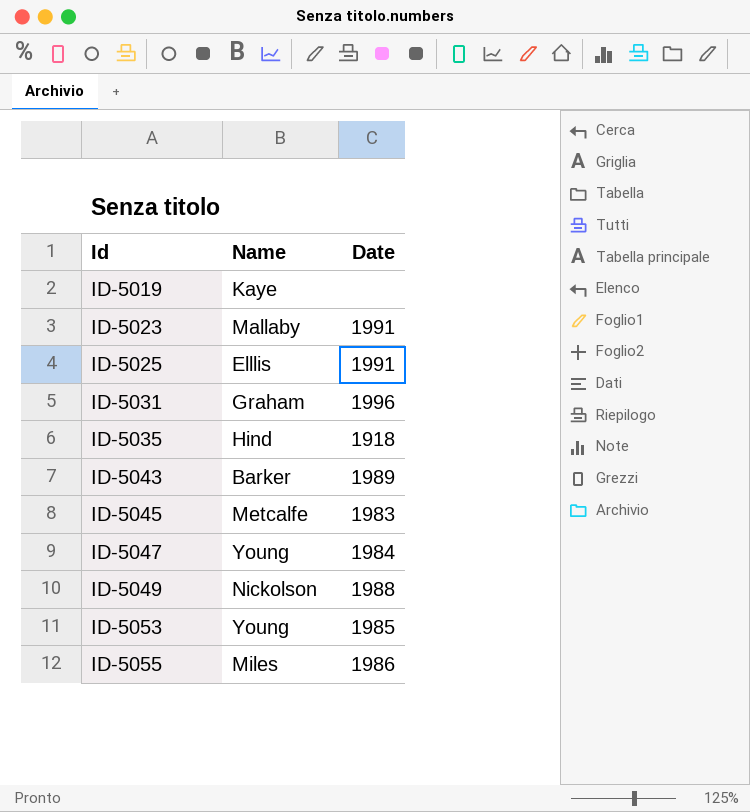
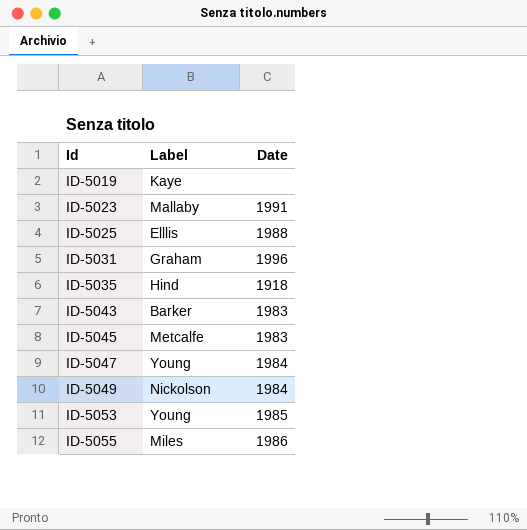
column name: Name -> Label
ID-5025 | Date: 1991 -> 1988
ID-5043 | Date: 1989 -> 1983
ID-5049 | Date: 1988 -> 1984

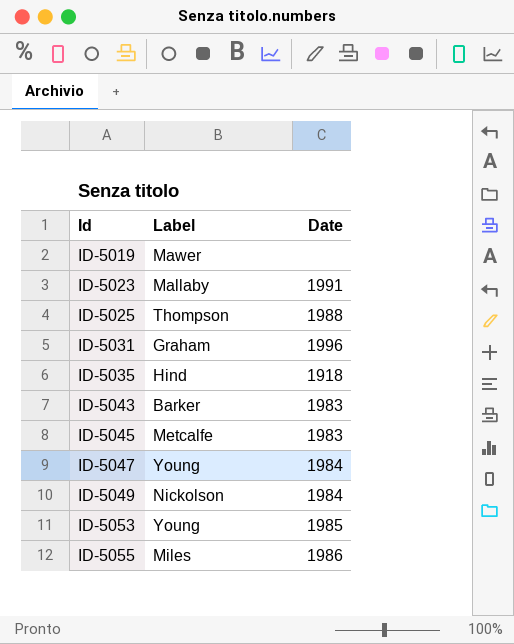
ID-5019 | Label: Kaye -> Mawer
ID-5025 | Label: Elllis -> Thompson

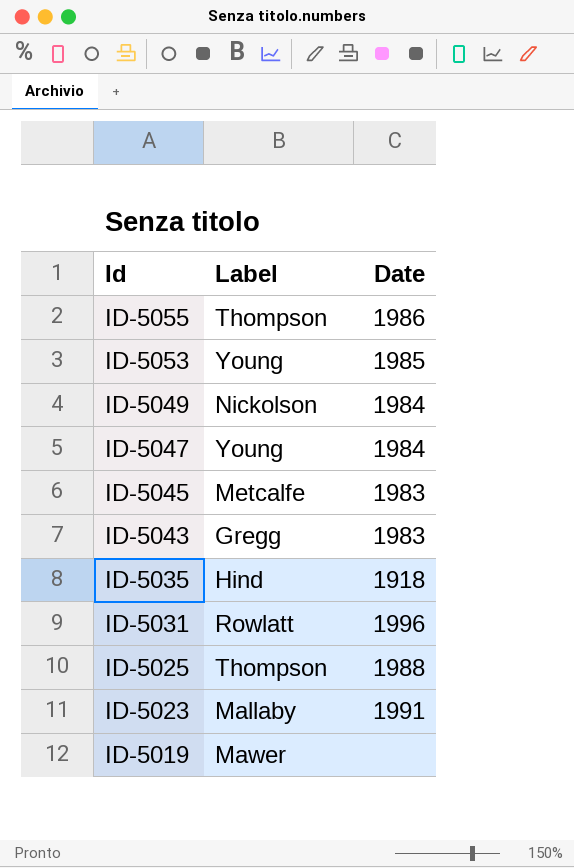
row order: Id ascending -> Id descending
ID-5055 | Label: Miles -> Thompson
ID-5043 | Label: Barker -> Gregg
ID-5031 | Label: Graham -> Rowlatt

